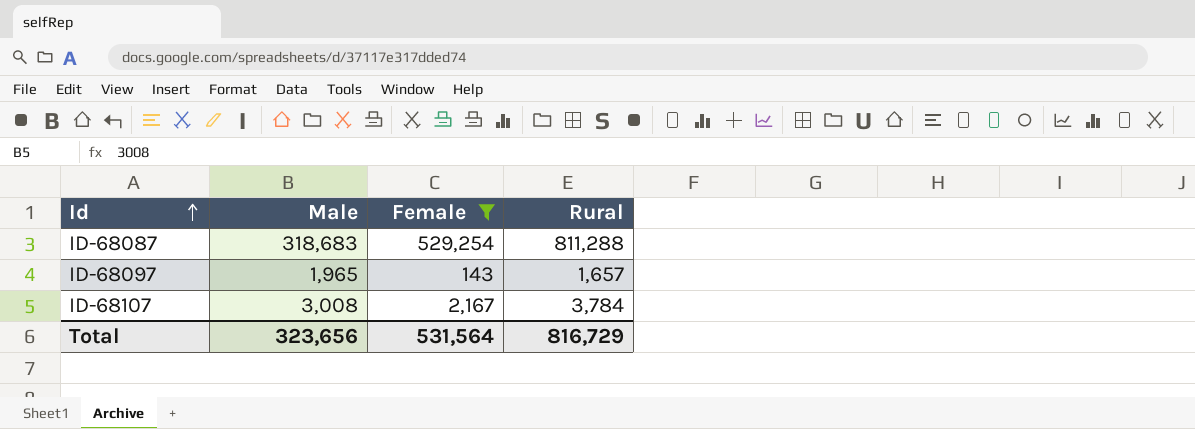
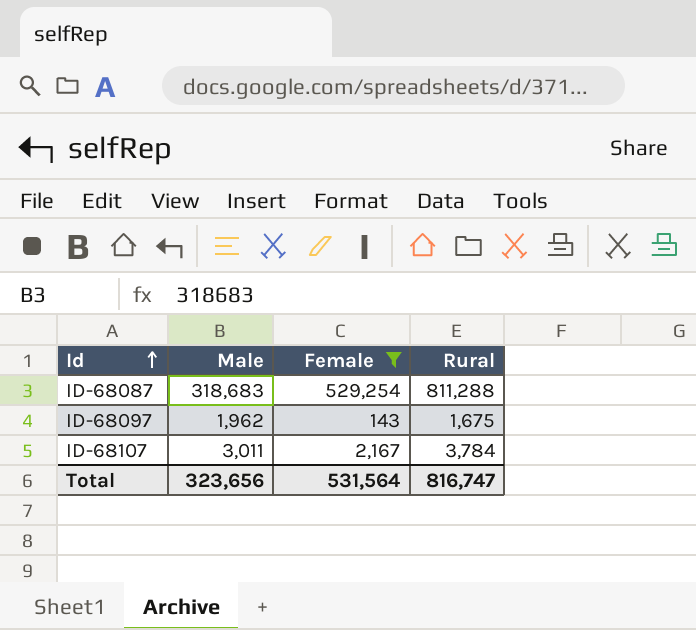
ID-68097 | Male: 1,965 -> 1,962
ID-68097 | Rural: 1,657 -> 1,675
ID-68107 | Male: 3,008 -> 3,011
Total | Rural: 816,729 -> 816,747

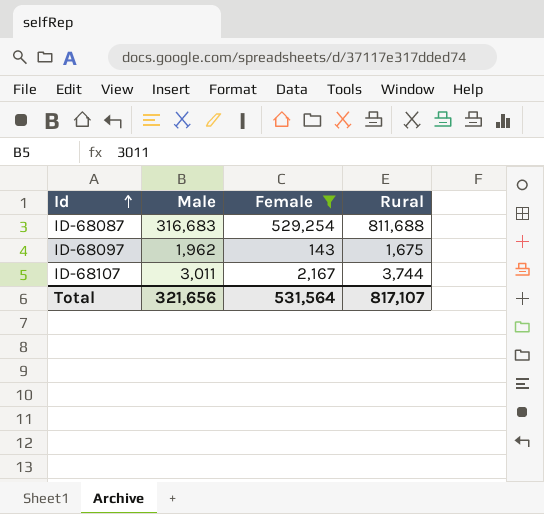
ID-68087 | Male: 318,683 -> 316,683
ID-68087 | Rural: 811,288 -> 811,688
ID-68107 | Rural: 3,784 -> 3,744
Total | Male: 323,656 -> 321,656
Total | Rural: 816,747 -> 817,107

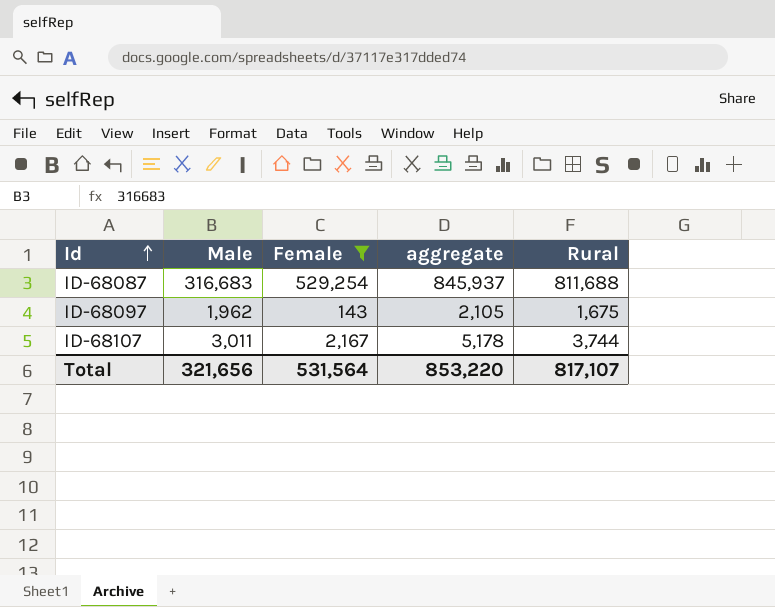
column aggregate | formula: none -> [Male] + [Female]

